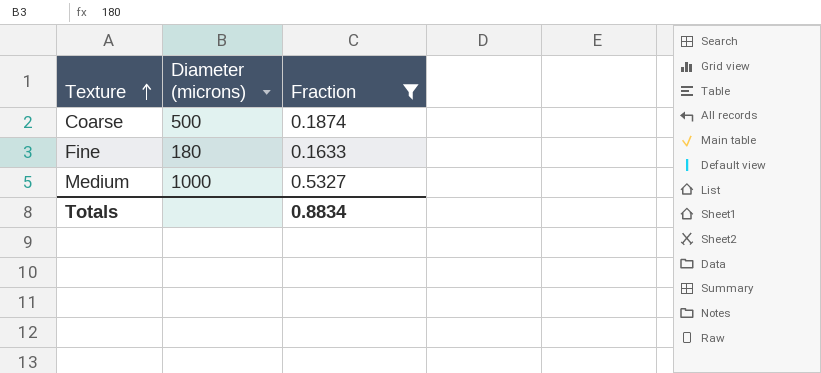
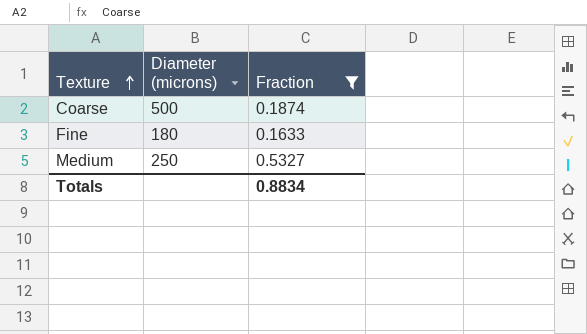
Medium | Diameter (microns): 1000 -> 250

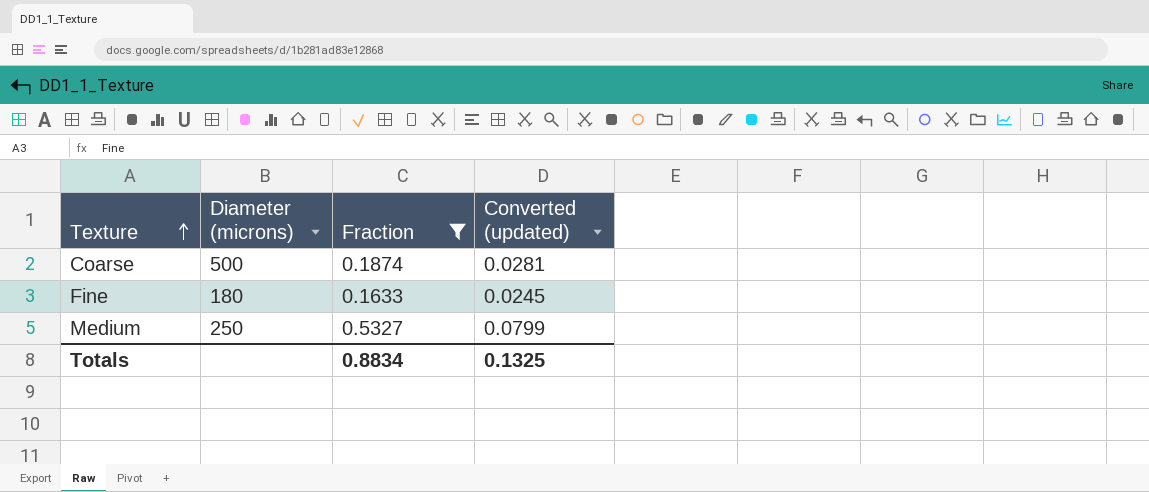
column Converted (updated) | formula: none -> [Fraction] * 0.15

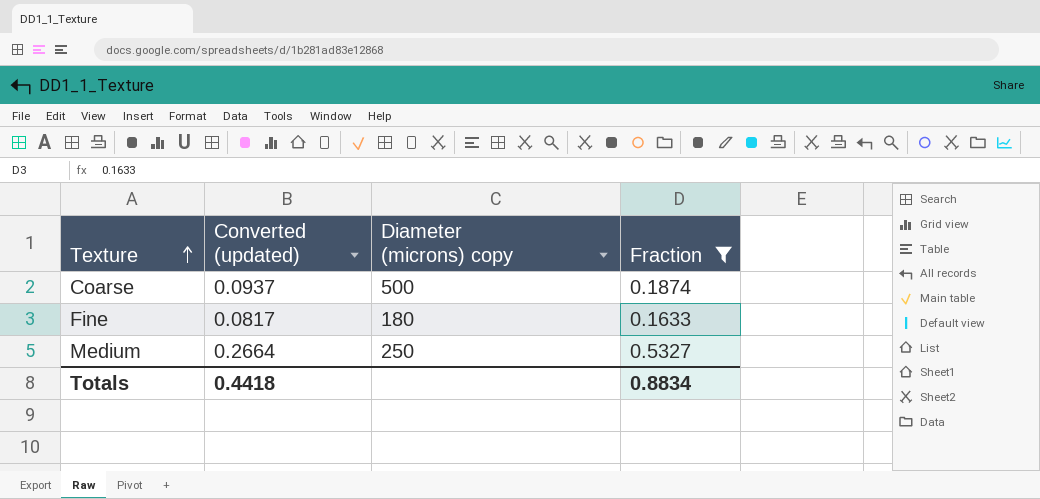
column Converted (updated) | formula: [Fraction] * 0.15 -> [Fraction] * 0.5
column Converted (updated) | position: 4 -> 2
column name: Diameter (microns) -> Diameter (microns) copy
Totals | Converted (updated): 0.1325 -> 0.4418

